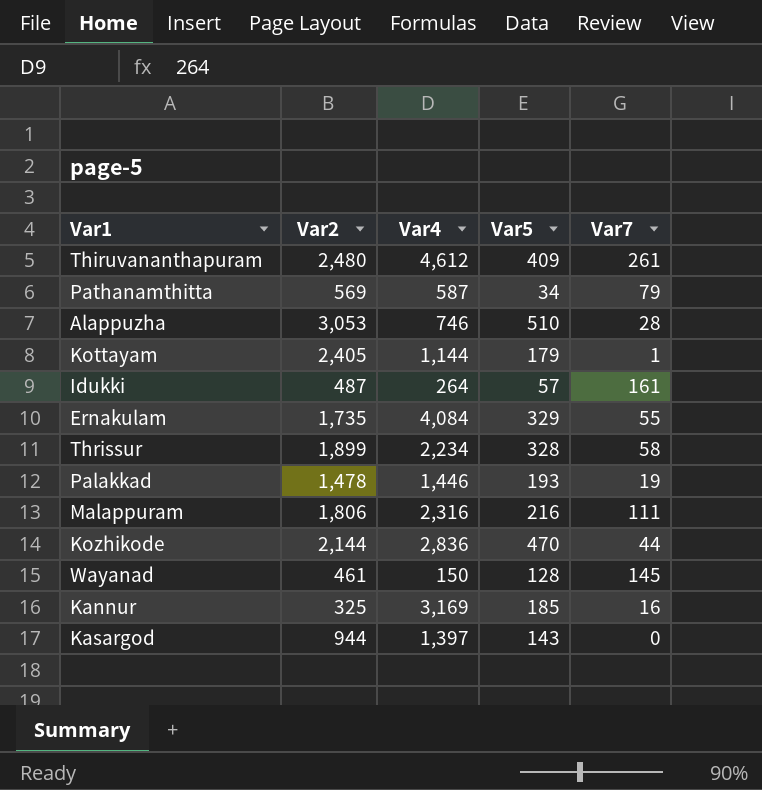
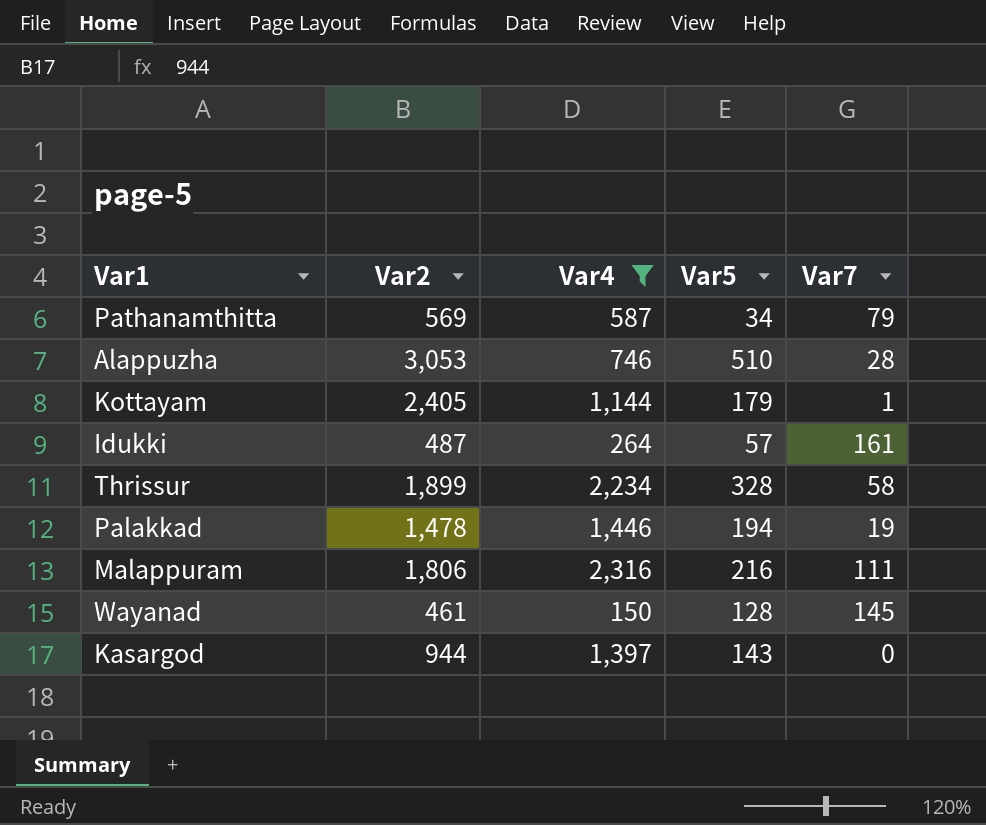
filter: none -> Var4 <= 2,316
Palakkad | Var5: 193 -> 194

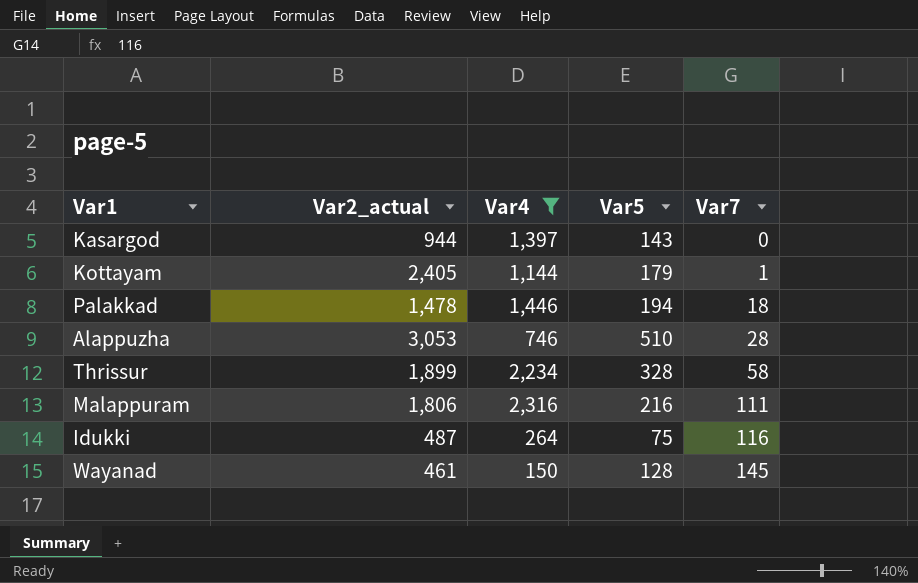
row order: none -> Var7 ascending
column name: Var2 -> Var2_actual
row Pathanamthitta: 569 | 587 | 34 | 79 -> none
Palakkad | Var7: 19 -> 18
Idukki | Var5: 57 -> 75
Idukki | Var7: 161 -> 116

